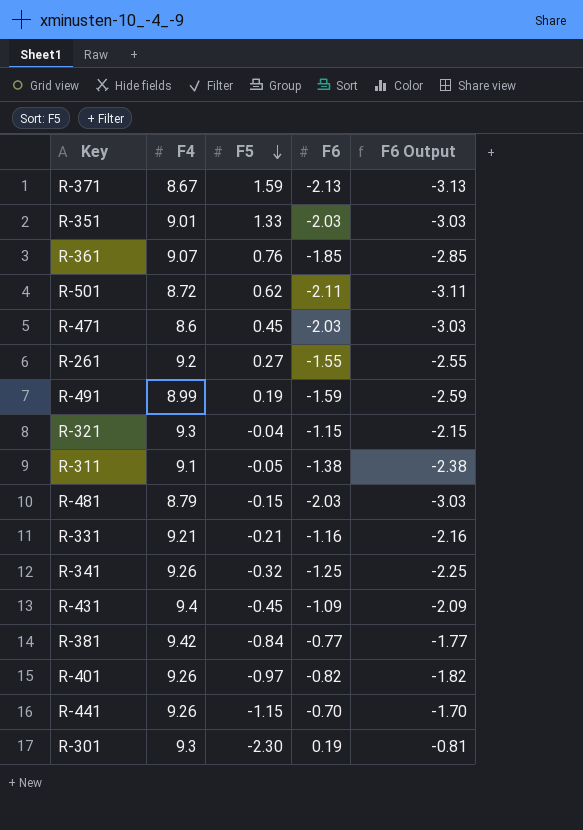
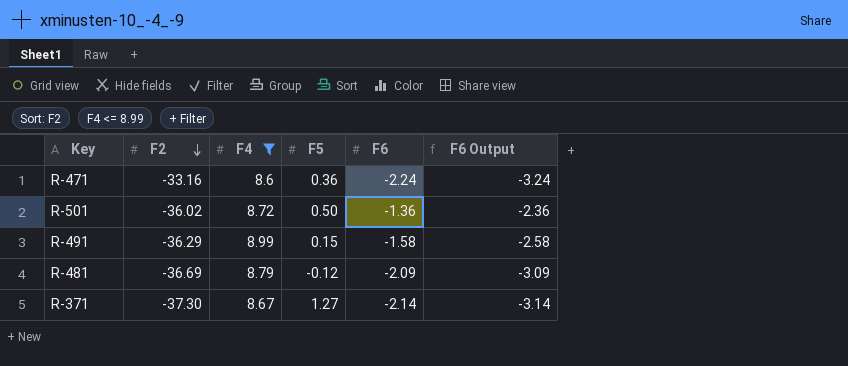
filter: none -> F4 <= 8.99
row order: F5 descending -> F2 descending
column F2 | position: none -> 2
R-471 | F5: 0.45 -> 0.36
R-471 | F6: -2.03 -> -2.24
R-471 | F6 Output: -3.03 -> -3.24
R-501 | F5: 0.62 -> 0.50
R-501 | F6: -2.11 -> -1.36
R-501 | F6 Output: -3.11 -> -2.36
R-491 | F5: 0.19 -> 0.15
R-491 | F6: -1.59 -> -1.58
R-491 | F6 Output: -2.59 -> -2.58
R-481 | F5: -0.15 -> -0.12
R-481 | F6: -2.03 -> -2.09
R-481 | F6 Output: -3.03 -> -3.09
R-371 | F5: 1.59 -> 1.27
R-371 | F6: -2.13 -> -2.14
R-371 | F6 Output: -3.13 -> -3.14

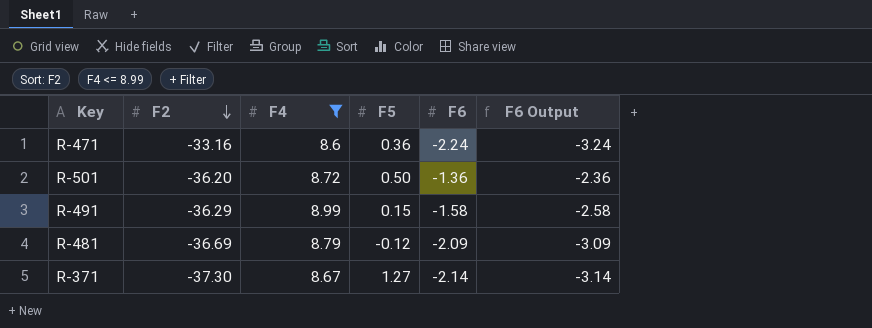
R-501 | F2: -36.02 -> -36.20

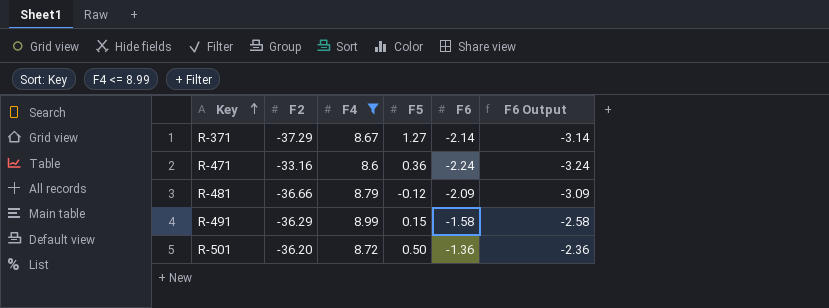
row order: F2 descending -> Key ascending
R-371 | F2: -37.30 -> -37.29
R-481 | F2: -36.69 -> -36.66

